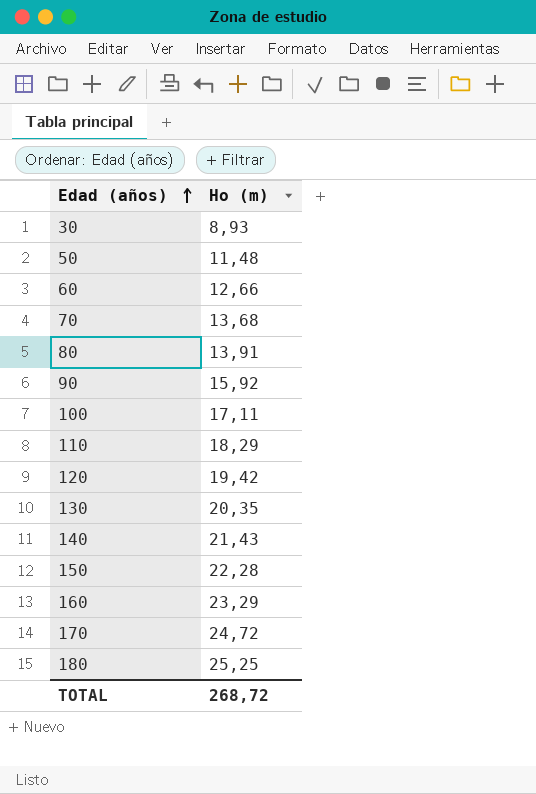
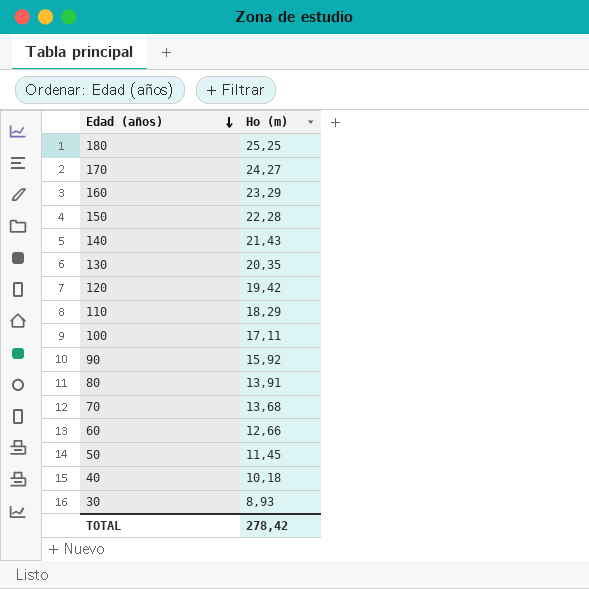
row order: Edad (años) ascending -> Edad (años) descending
170 | Ho (m): 24,72 -> 24,27
50 | Ho (m): 11,48 -> 11,45
row 40: none -> 10,18
TOTAL | Ho (m): 268,72 -> 278,42

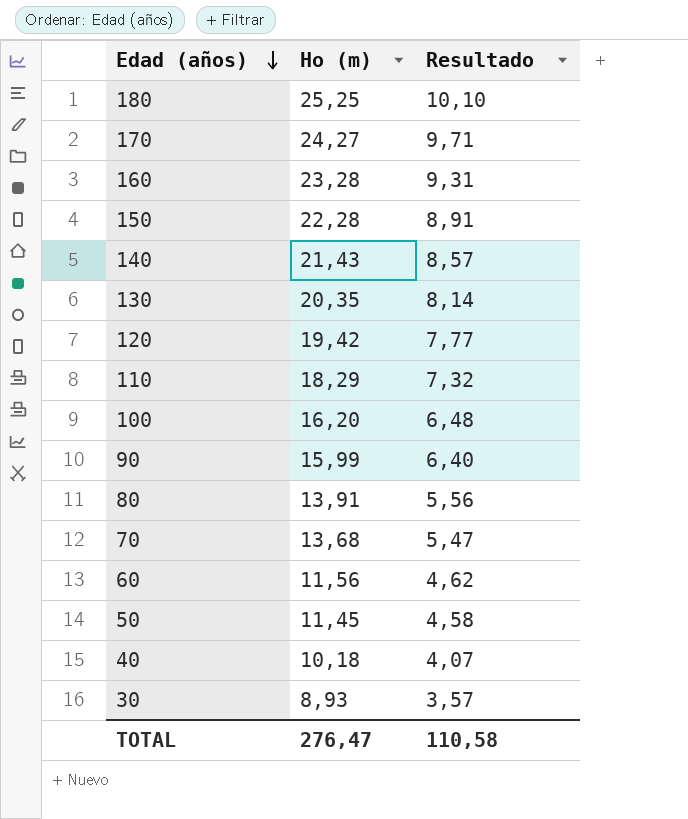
column Resultado | formula: none -> [Ho (m)] * 0,4
160 | Ho (m): 23,29 -> 23,28
100 | Ho (m): 17,11 -> 16,20
90 | Ho (m): 15,92 -> 15,99
60 | Ho (m): 12,66 -> 11,56
TOTAL | Ho (m): 278,42 -> 276,47

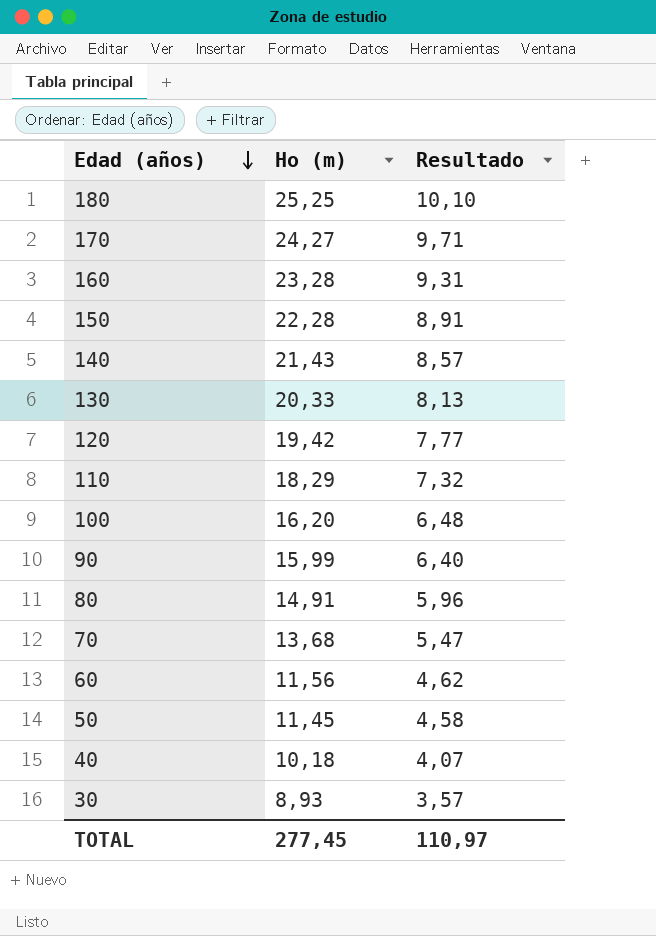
130 | Ho (m): 20,35 -> 20,33
130 | Resultado: 8,14 -> 8,13
80 | Ho (m): 13,91 -> 14,91
80 | Resultado: 5,56 -> 5,96
TOTAL | Ho (m): 276,47 -> 277,45
TOTAL | Resultado: 110,58 -> 110,97

